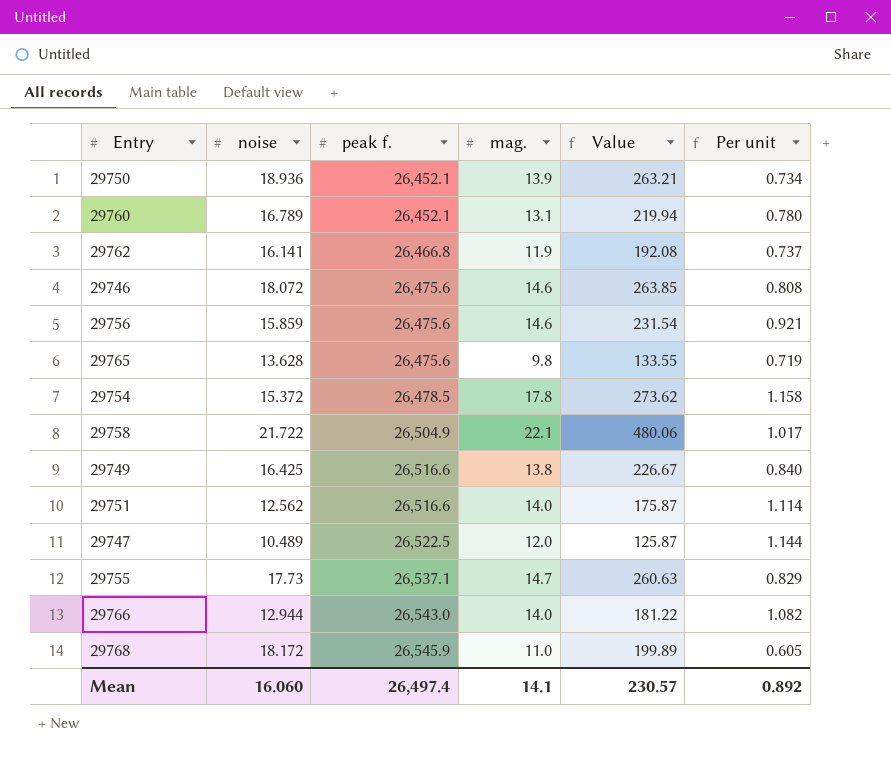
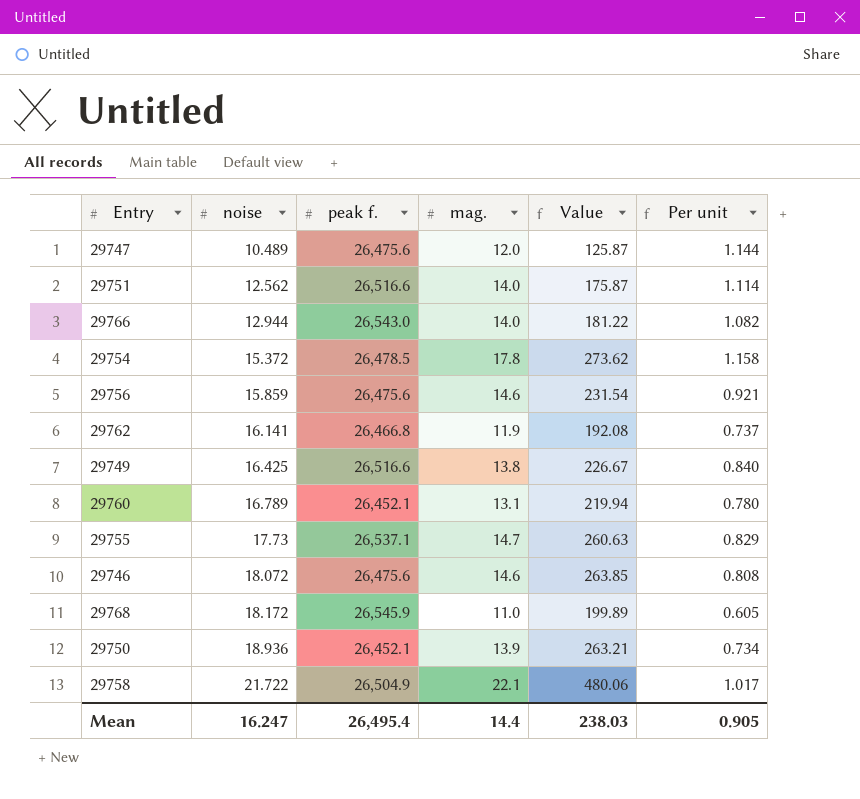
row order: peak f. ascending -> noise ascending
row 29765: 13.628 | 26,475.6 | 9.8 | 133.55 | 0.719 -> none
29747 | peak f.: 26,522.5 -> 26,475.6
Mean | noise: 16.060 -> 16.247
Mean | peak f.: 26,497.4 -> 26,495.4
Mean | mag.: 14.1 -> 14.4
Mean | Value: 230.57 -> 238.03
Mean | Per unit: 0.892 -> 0.905

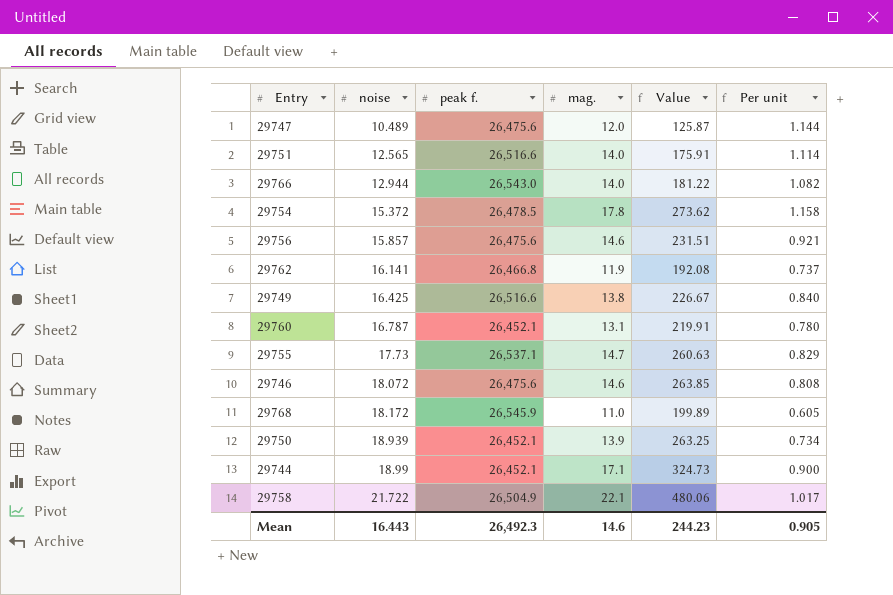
29751 | noise: 12.562 -> 12.565
29751 | Value: 175.87 -> 175.91
29756 | noise: 15.859 -> 15.857
29756 | Value: 231.54 -> 231.51
29760 | noise: 16.789 -> 16.787
29760 | Value: 219.94 -> 219.91
29750 | noise: 18.936 -> 18.939
29750 | Value: 263.21 -> 263.25
row 29744: none -> 18.99 | 26,452.1 | 17.1 | 324.73 | 0.900
Mean | noise: 16.247 -> 16.443
Mean | peak f.: 26,495.4 -> 26,492.3
Mean | mag.: 14.4 -> 14.6
Mean | Value: 238.03 -> 244.23

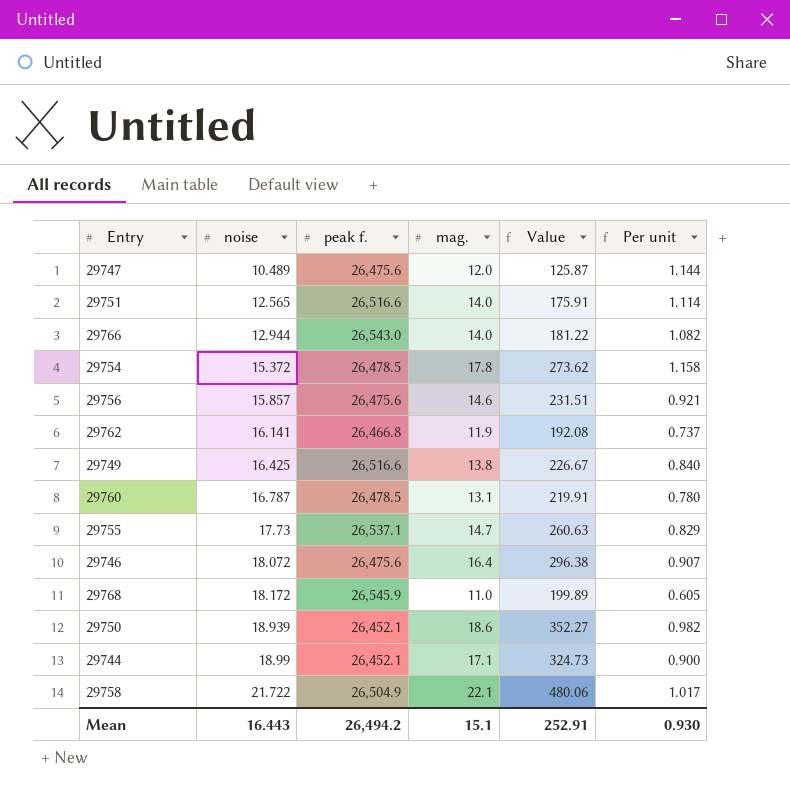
29760 | peak f.: 26,452.1 -> 26,478.5
29746 | mag.: 14.6 -> 16.4
29746 | Value: 263.85 -> 296.38
29746 | Per unit: 0.808 -> 0.907
29750 | mag.: 13.9 -> 18.6
29750 | Value: 263.25 -> 352.27
29750 | Per unit: 0.734 -> 0.982
Mean | peak f.: 26,492.3 -> 26,494.2
Mean | mag.: 14.6 -> 15.1
Mean | Value: 244.23 -> 252.91
Mean | Per unit: 0.905 -> 0.930

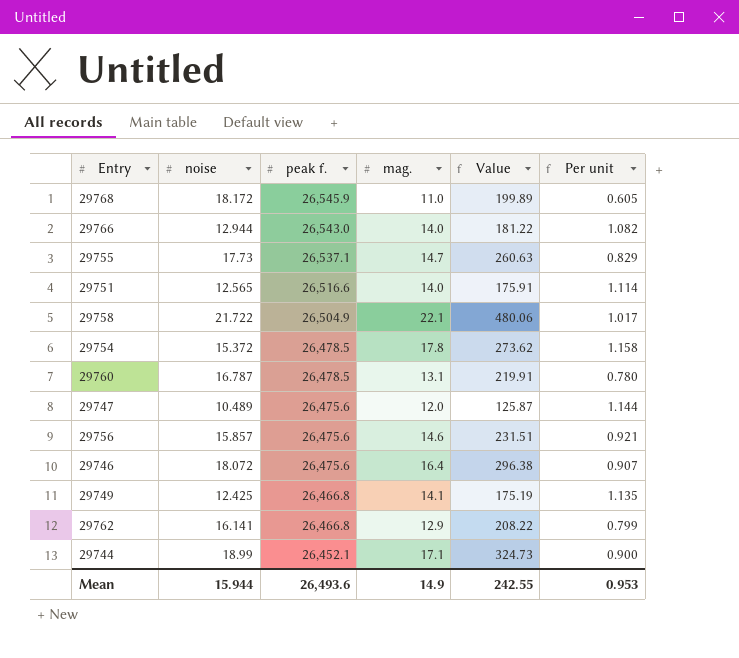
row order: noise ascending -> peak f. descending
row 29750: 18.939 | 26,452.1 | 18.6 | 352.27 | 0.982 -> none
29749 | noise: 16.425 -> 12.425
29749 | peak f.: 26,516.6 -> 26,466.8
29749 | mag.: 13.8 -> 14.1
29749 | Value: 226.67 -> 175.19
29749 | Per unit: 0.840 -> 1.135
29762 | mag.: 11.9 -> 12.9
29762 | Value: 192.08 -> 208.22
29762 | Per unit: 0.737 -> 0.799
Mean | noise: 16.443 -> 15.944
Mean | peak f.: 26,494.2 -> 26,493.6
Mean | mag.: 15.1 -> 14.9
Mean | Value: 252.91 -> 242.55
Mean | Per unit: 0.930 -> 0.953

